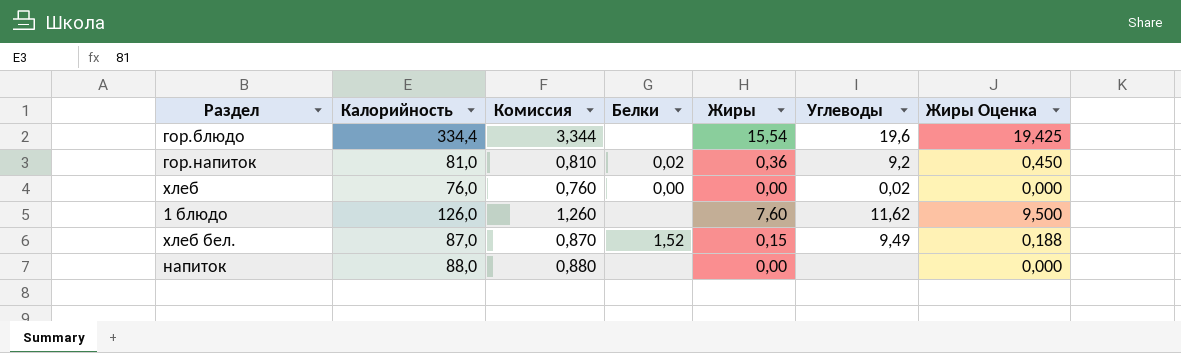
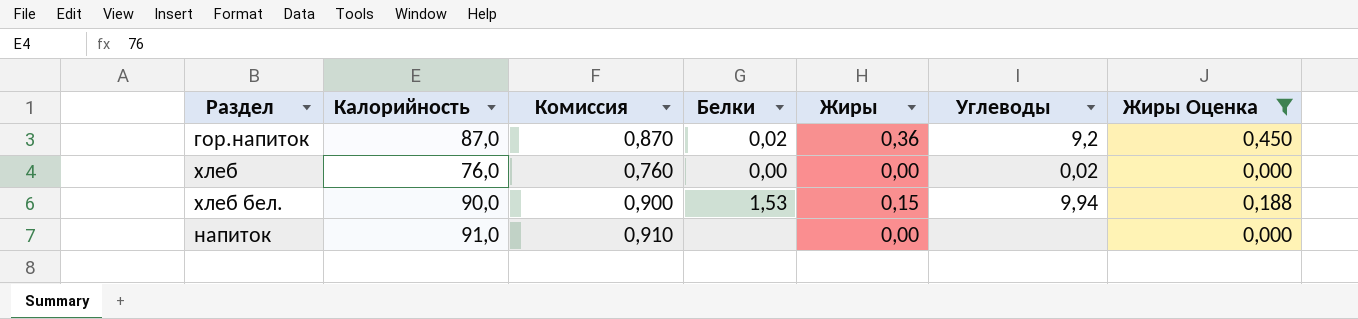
filter: none -> Жиры Оценка <= 0,450
гор.напиток | Калорийность: 81,0 -> 87,0
гор.напиток | Комиссия: 0,810 -> 0,870
хлеб бел. | Калорийность: 87,0 -> 90,0
хлеб бел. | Комиссия: 0,870 -> 0,900
хлеб бел. | Белки: 1,52 -> 1,53
хлеб бел. | Углеводы: 9,49 -> 9,94
напиток | Калорийность: 88,0 -> 91,0
напиток | Комиссия: 0,880 -> 0,910

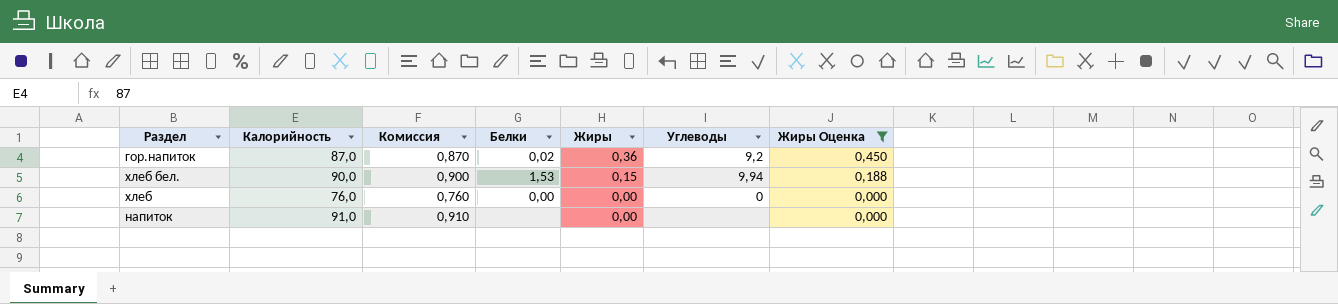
row order: none -> Жиры descending
хлеб | Углеводы: 0,02 -> 0

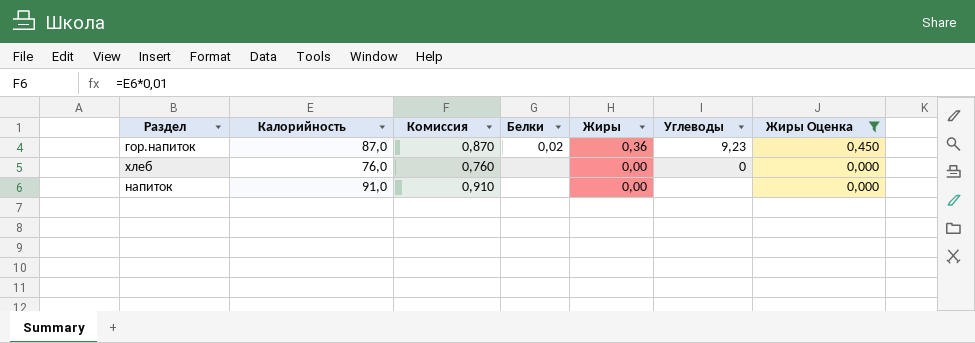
row хлеб бел.: 90,0 | 0,900 | 1,53 | 0,15 | 9,94 | 0,188 -> none
гор.напиток | Углеводы: 9,2 -> 9,23
хлеб | Белки: 0,00 -> none

